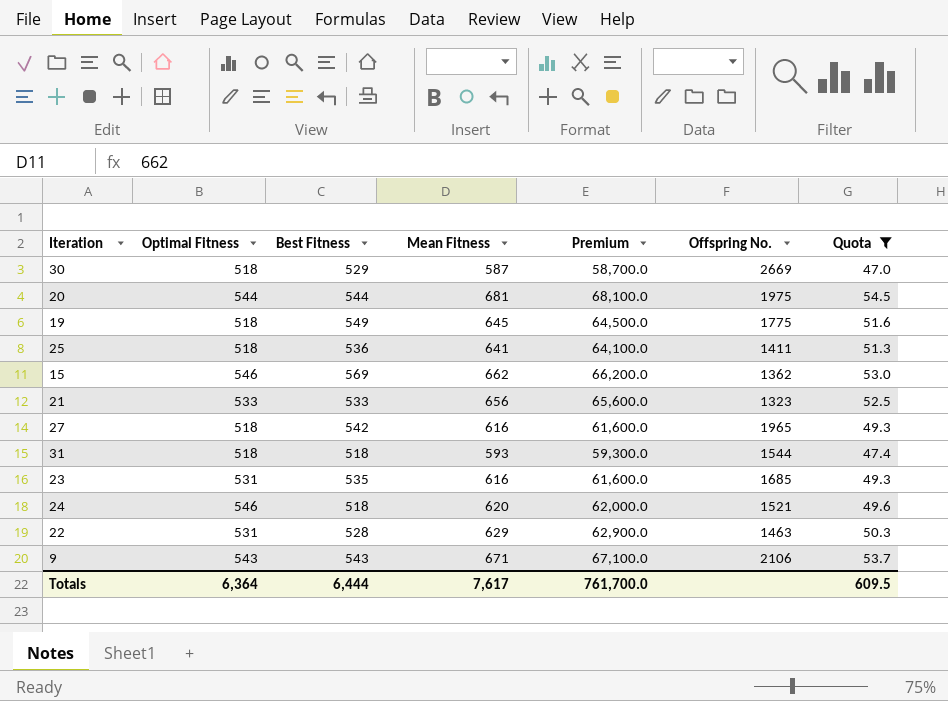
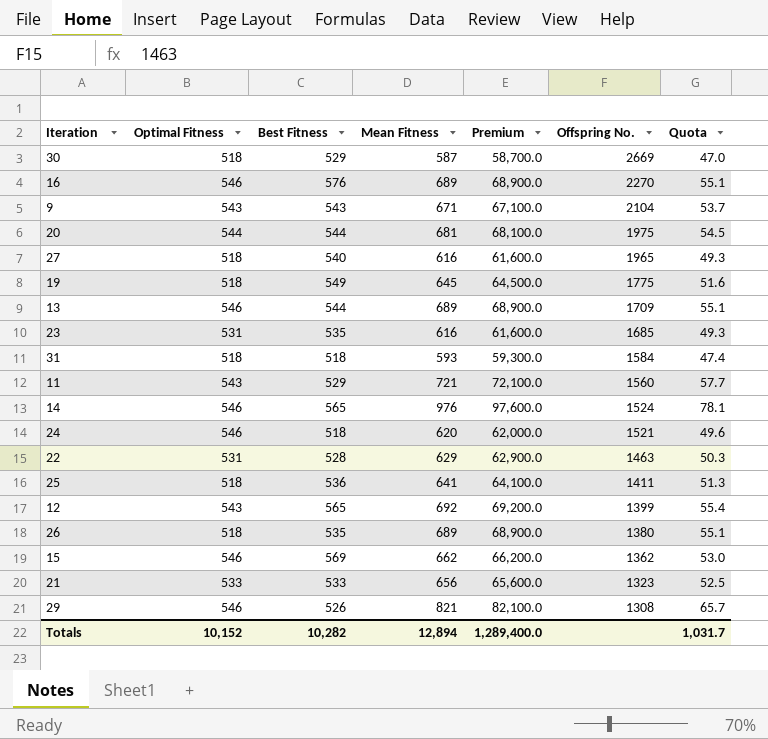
filter: Quota <= 54.5 -> none
row order: none -> Offspring No. descending
9 | Offspring No.: 2106 -> 2104
27 | Best Fitness: 542 -> 540
31 | Offspring No.: 1544 -> 1584
Totals | Optimal Fitness: 6,364 -> 10,152
Totals | Best Fitness: 6,444 -> 10,282
Totals | Mean Fitness: 7,617 -> 12,894
Totals | Premium: 761,700.0 -> 1,289,400.0
Totals | Quota: 609.5 -> 1,031.7

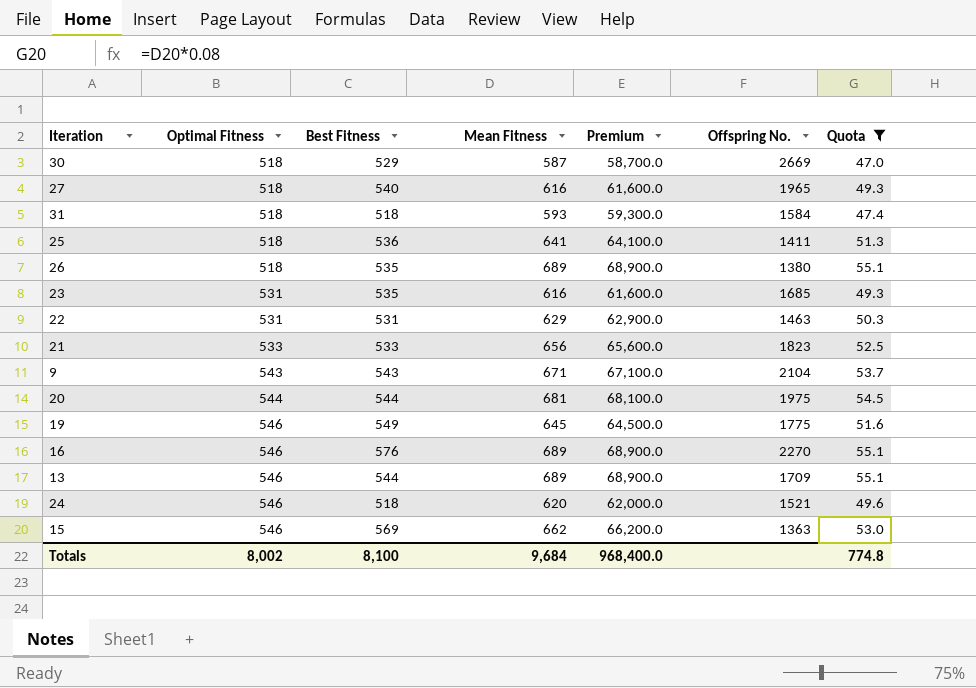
filter: none -> Quota <= 55.1
row order: Offspring No. descending -> Optimal Fitness ascending
22 | Best Fitness: 528 -> 531
21 | Offspring No.: 1323 -> 1823
19 | Optimal Fitness: 518 -> 546
15 | Offspring No.: 1362 -> 1363
Totals | Optimal Fitness: 10,152 -> 8,002
Totals | Best Fitness: 10,282 -> 8,100
Totals | Mean Fitness: 12,894 -> 9,684
Totals | Premium: 1,289,400.0 -> 968,400.0
Totals | Quota: 1,031.7 -> 774.8

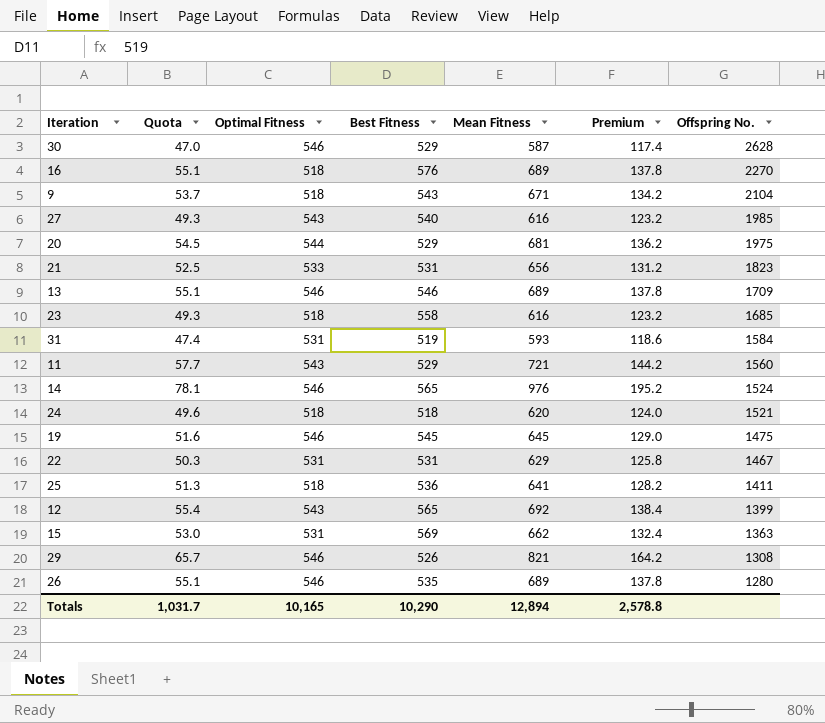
filter: Quota <= 55.1 -> none
row order: Optimal Fitness ascending -> Offspring No. descending
column Quota | position: 7 -> 2
column Premium | formula: [Mean Fitness] * 100 -> [Mean Fitness] * 0.2
30 | Optimal Fitness: 518 -> 546
30 | Offspring No.: 2669 -> 2628
16 | Optimal Fitness: 546 -> 518
9 | Optimal Fitness: 543 -> 518
27 | Optimal Fitness: 518 -> 543
27 | Offspring No.: 1965 -> 1985
20 | Best Fitness: 544 -> 529
21 | Best Fitness: 533 -> 531
13 | Best Fitness: 544 -> 546
23 | Optimal Fitness: 531 -> 518
23 | Best Fitness: 535 -> 558
31 | Optimal Fitness: 518 -> 531
31 | Best Fitness: 518 -> 519
24 | Optimal Fitness: 546 -> 518
19 | Best Fitness: 549 -> 545
19 | Offspring No.: 1775 -> 1475
22 | Offspring No.: 1463 -> 1467
15 | Optimal Fitness: 546 -> 531
26 | Optimal Fitness: 518 -> 546
26 | Offspring No.: 1380 -> 1280
Totals | Quota: 774.8 -> 1,031.7
Totals | Optimal Fitness: 8,002 -> 10,165
Totals | Best Fitness: 8,100 -> 10,290
Totals | Mean Fitness: 9,684 -> 12,894
Totals | Premium: 968,400.0 -> 2,578.8

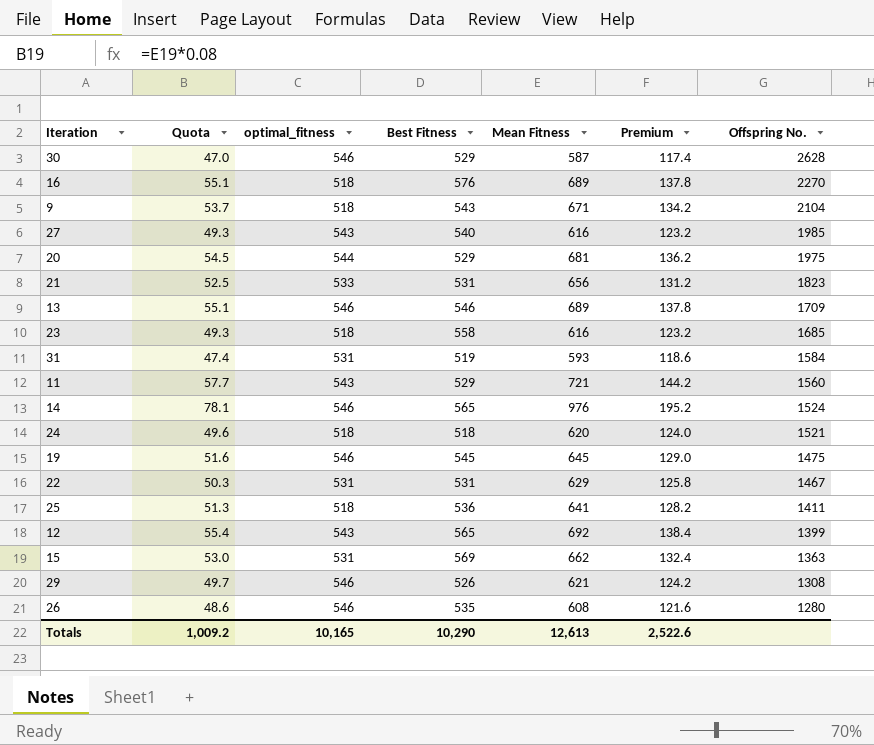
column name: Optimal Fitness -> optimal_fitness
29 | Quota: 65.7 -> 49.7
29 | Mean Fitness: 821 -> 621
29 | Premium: 164.2 -> 124.2
26 | Quota: 55.1 -> 48.6
26 | Mean Fitness: 689 -> 608
26 | Premium: 137.8 -> 121.6
Totals | Quota: 1,031.7 -> 1,009.2
Totals | Mean Fitness: 12,894 -> 12,613
Totals | Premium: 2,578.8 -> 2,522.6

